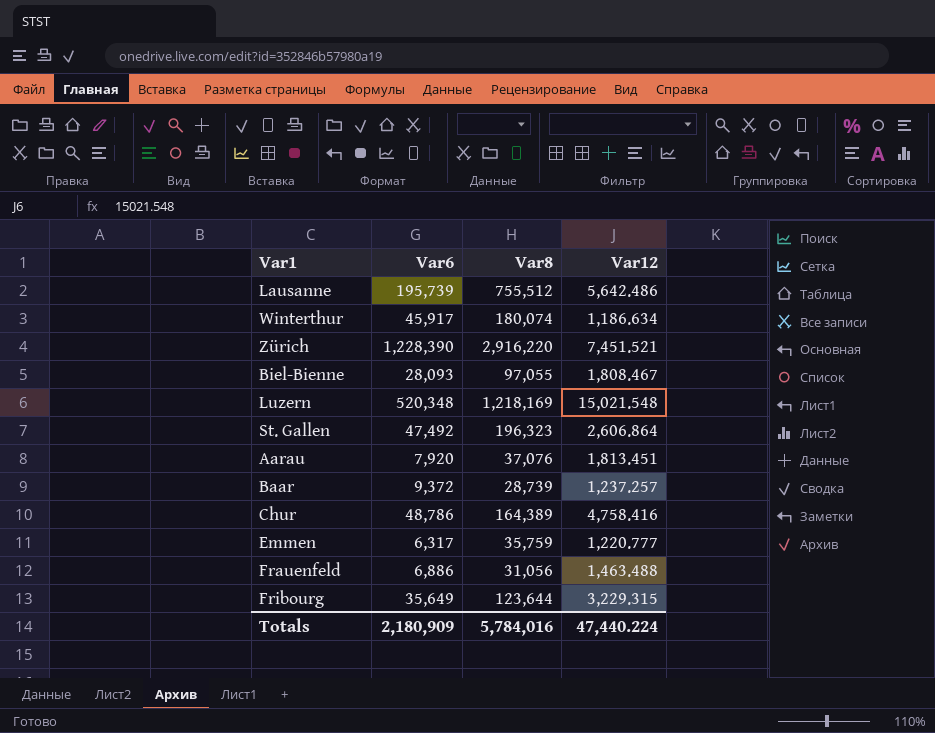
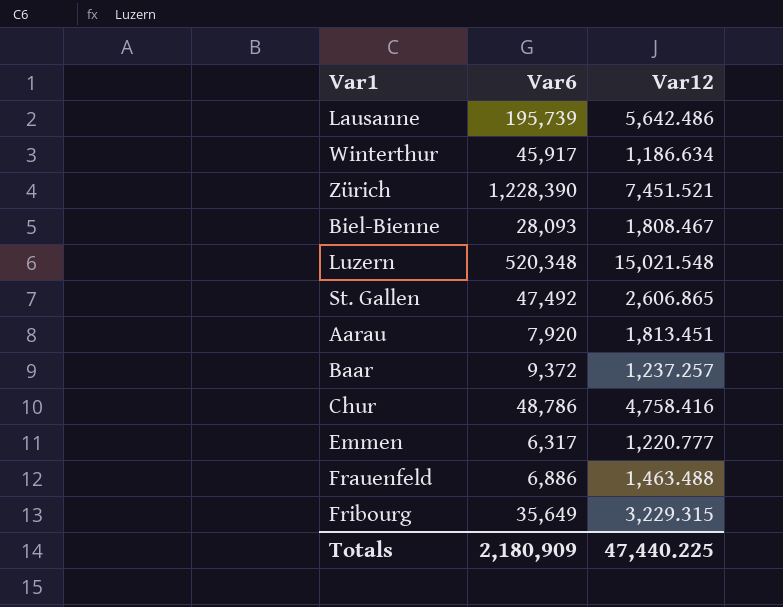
column Var8 | position: 3 -> none
St. Gallen | Var12: 2,606.864 -> 2,606.865
Totals | Var12: 47,440.224 -> 47,440.225

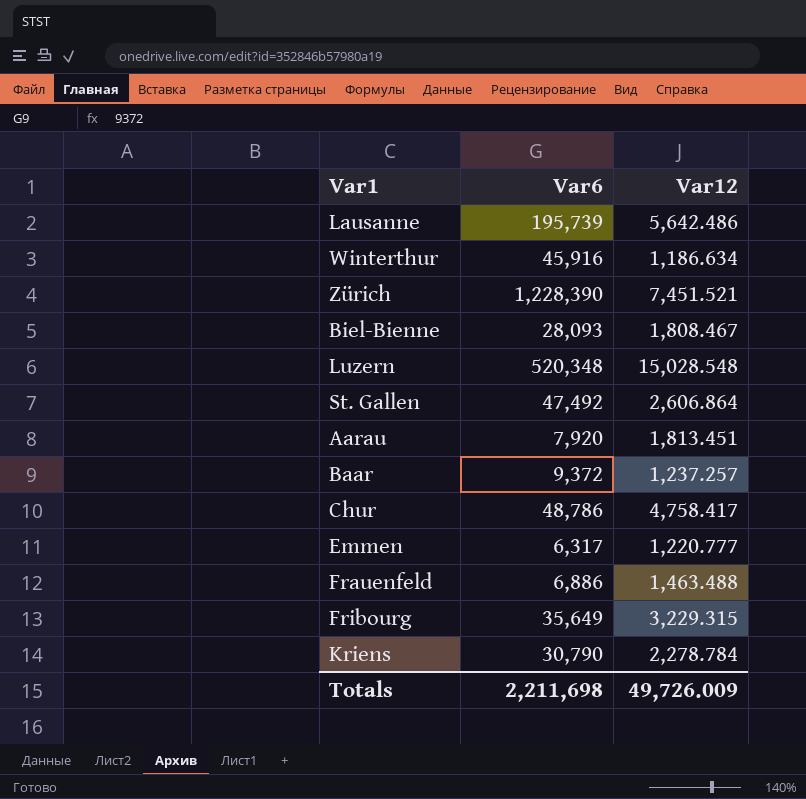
Winterthur | Var6: 45,917 -> 45,916
Luzern | Var12: 15,021.548 -> 15,028.548
St. Gallen | Var12: 2,606.865 -> 2,606.864
Chur | Var12: 4,758.416 -> 4,758.417
row Kriens: none -> 30,790 | 2,278.784
Totals | Var6: 2,180,909 -> 2,211,698
Totals | Var12: 47,440.225 -> 49,726.009

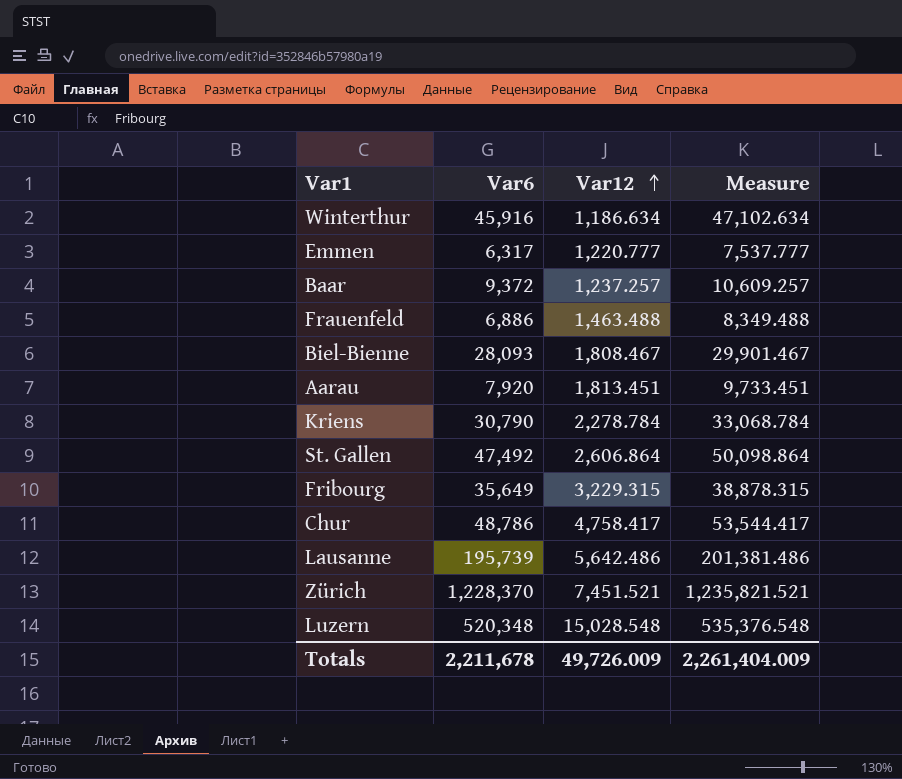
row order: none -> Var12 ascending
column Measure | formula: none -> [Var6] + [Var12]
Zürich | Var6: 1,228,390 -> 1,228,370
Totals | Var6: 2,211,698 -> 2,211,678

